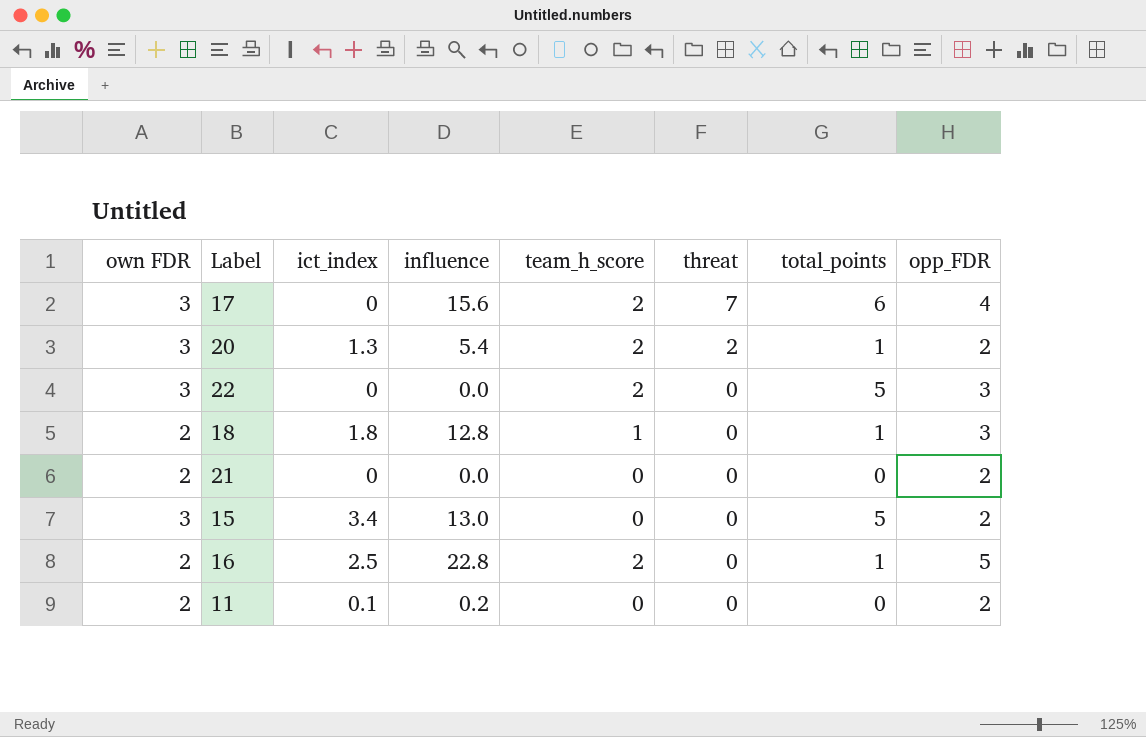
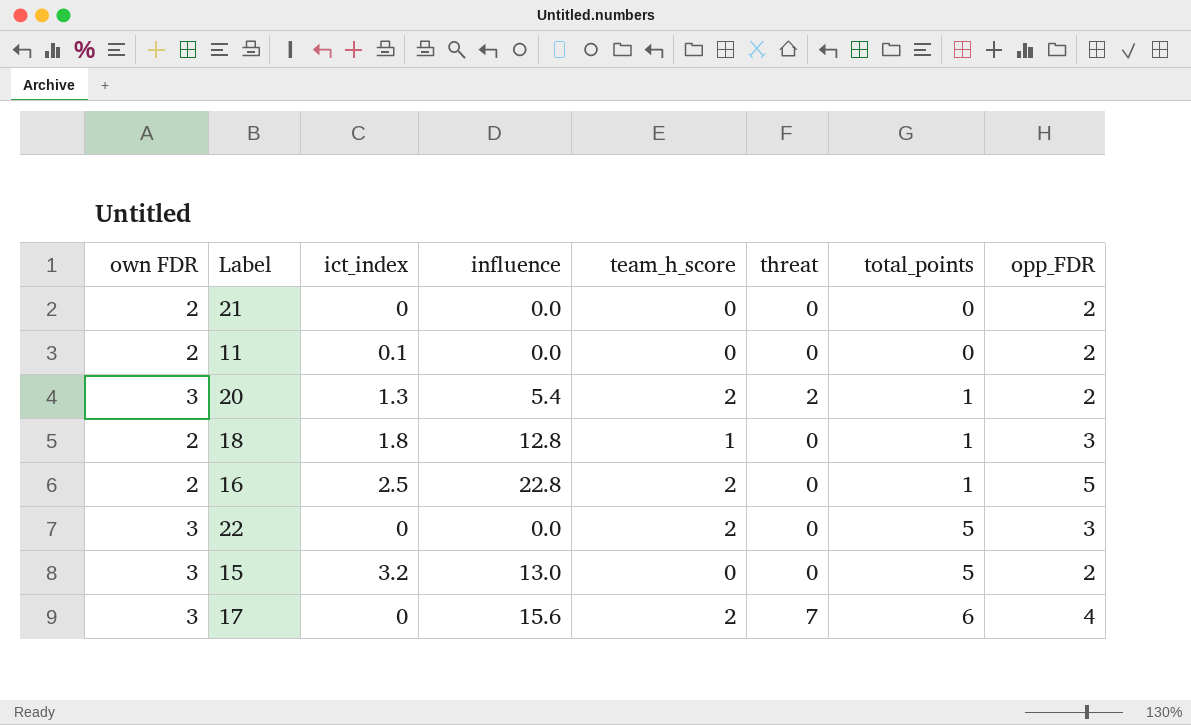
row order: threat descending -> total_points ascending
11 | influence: 0.2 -> 0.0
15 | ict_index: 3.4 -> 3.2

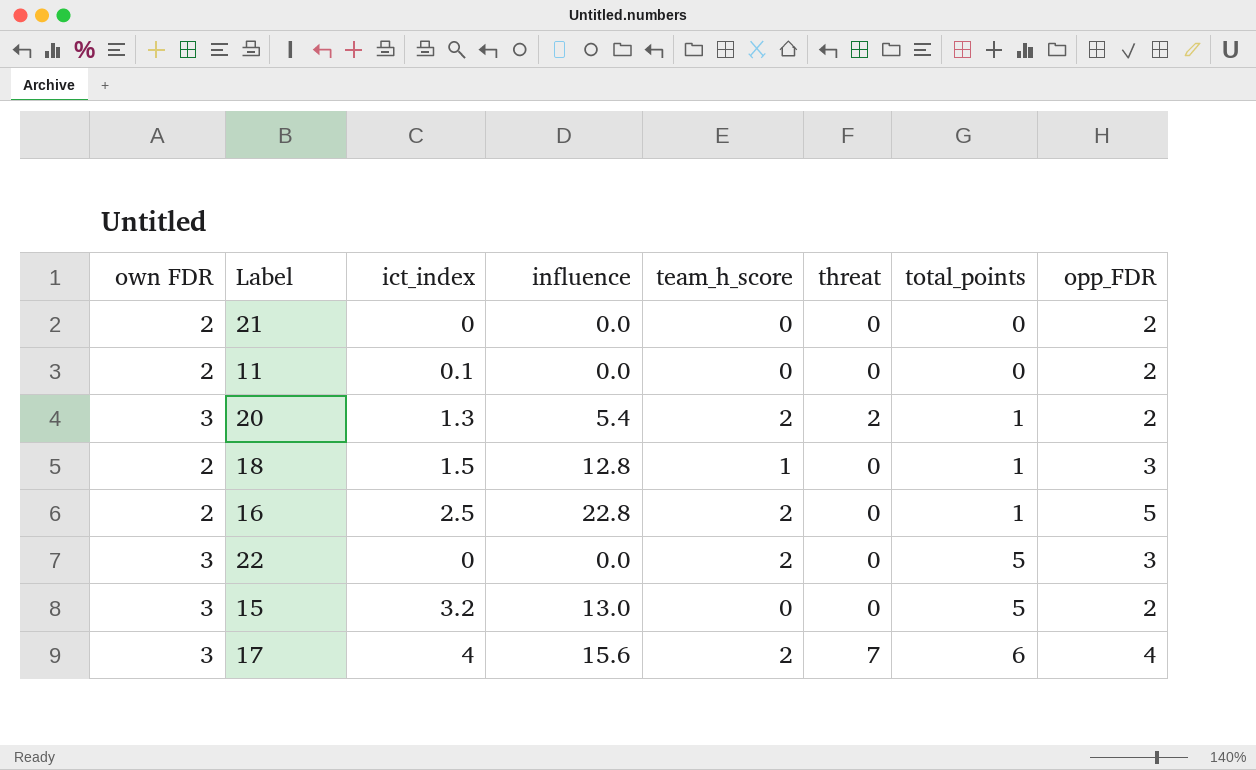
18 | ict_index: 1.8 -> 1.5
17 | ict_index: 0 -> 4

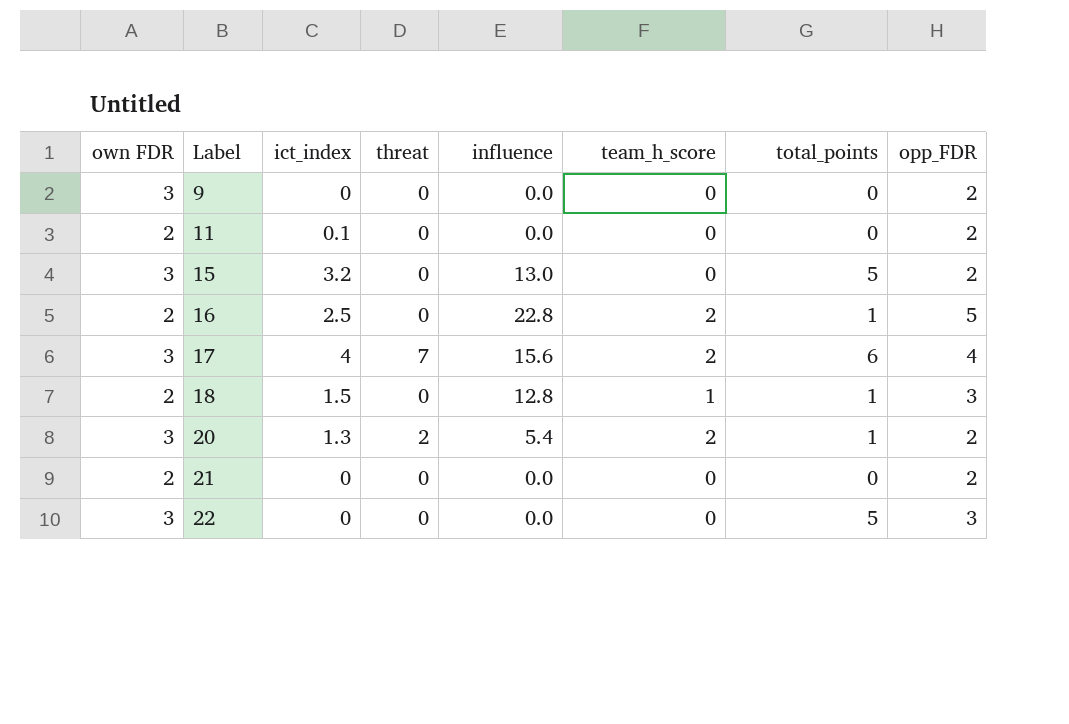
row order: total_points ascending -> Label ascending
column threat | position: 6 -> 4
row 9: none -> 3 | 0 | 0 | 0.0 | 0 | 0 | 2
22 | team_h_score: 2 -> 0

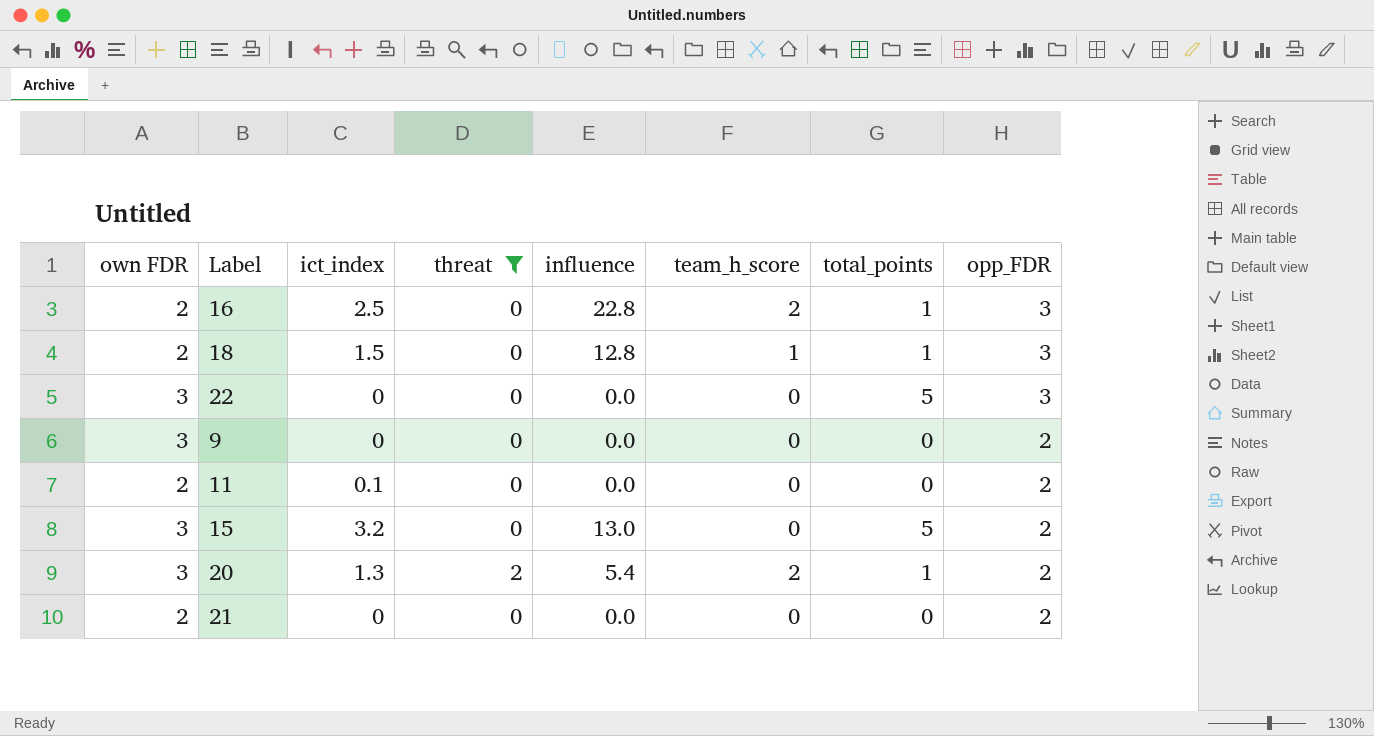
filter: none -> threat != 7
row order: Label ascending -> opp_FDR descending
16 | opp_FDR: 5 -> 3

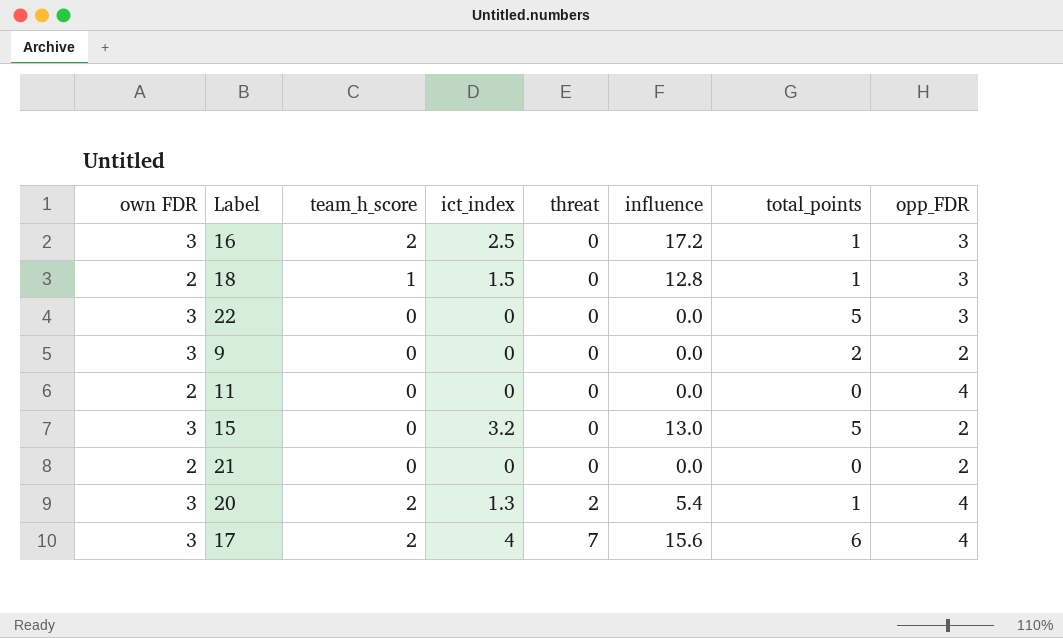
filter: threat != 7 -> none
row order: opp_FDR descending -> threat ascending
column team_h_score | position: 6 -> 3
16 | own FDR: 2 -> 3
16 | influence: 22.8 -> 17.2
9 | total_points: 0 -> 2
11 | ict_index: 0.1 -> 0
11 | opp_FDR: 2 -> 4
20 | opp_FDR: 2 -> 4

